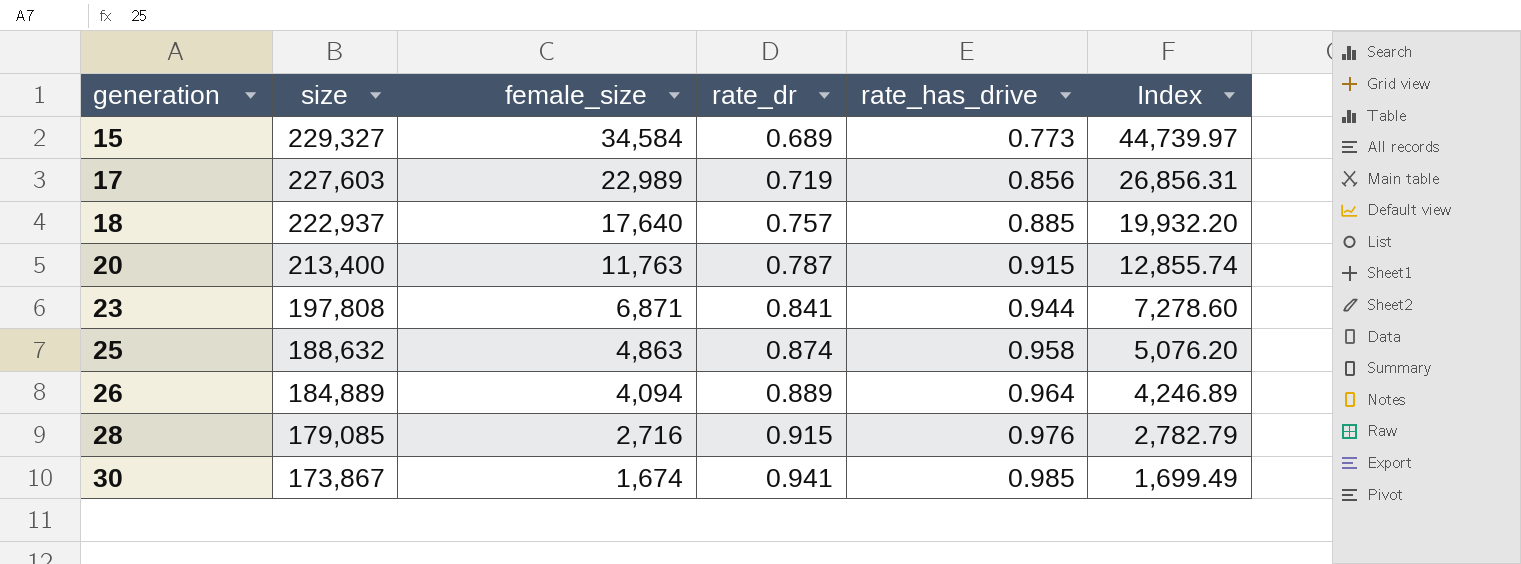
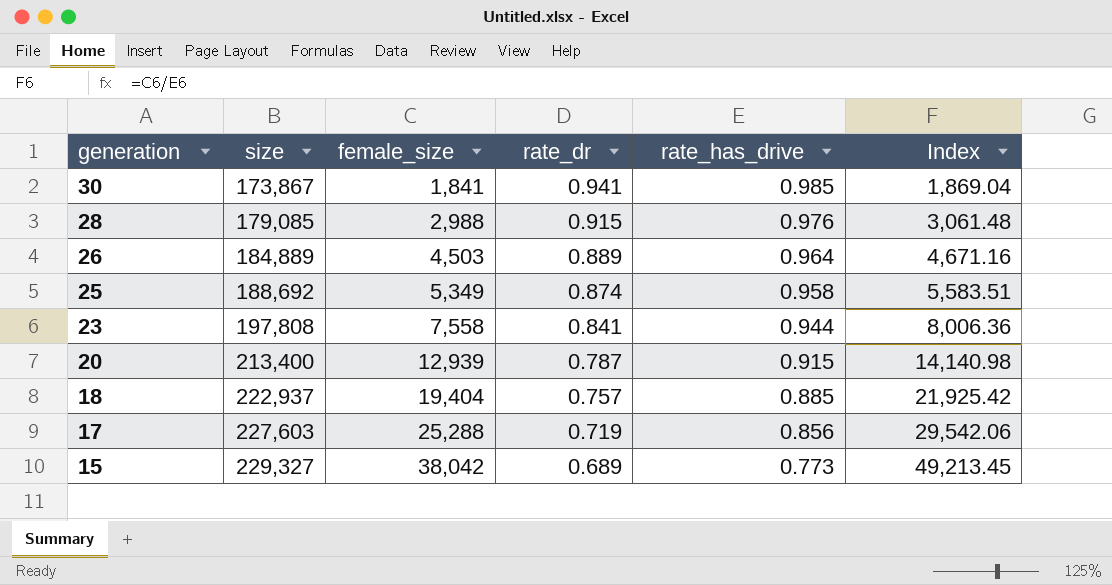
row order: generation ascending -> generation descending
30 | female_size: 1,674 -> 1,841
30 | Index: 1,699.49 -> 1,869.04
28 | female_size: 2,716 -> 2,988
28 | Index: 2,782.79 -> 3,061.48
26 | female_size: 4,094 -> 4,503
26 | Index: 4,246.89 -> 4,671.16
25 | size: 188,632 -> 188,692
25 | female_size: 4,863 -> 5,349
25 | Index: 5,076.20 -> 5,583.51
23 | female_size: 6,871 -> 7,558
23 | Index: 7,278.60 -> 8,006.36
20 | female_size: 11,763 -> 12,939
20 | Index: 12,855.74 -> 14,140.98
18 | female_size: 17,640 -> 19,404
18 | Index: 19,932.20 -> 21,925.42
17 | female_size: 22,989 -> 25,288
17 | Index: 26,856.31 -> 29,542.06
15 | female_size: 34,584 -> 38,042
15 | Index: 44,739.97 -> 49,213.45

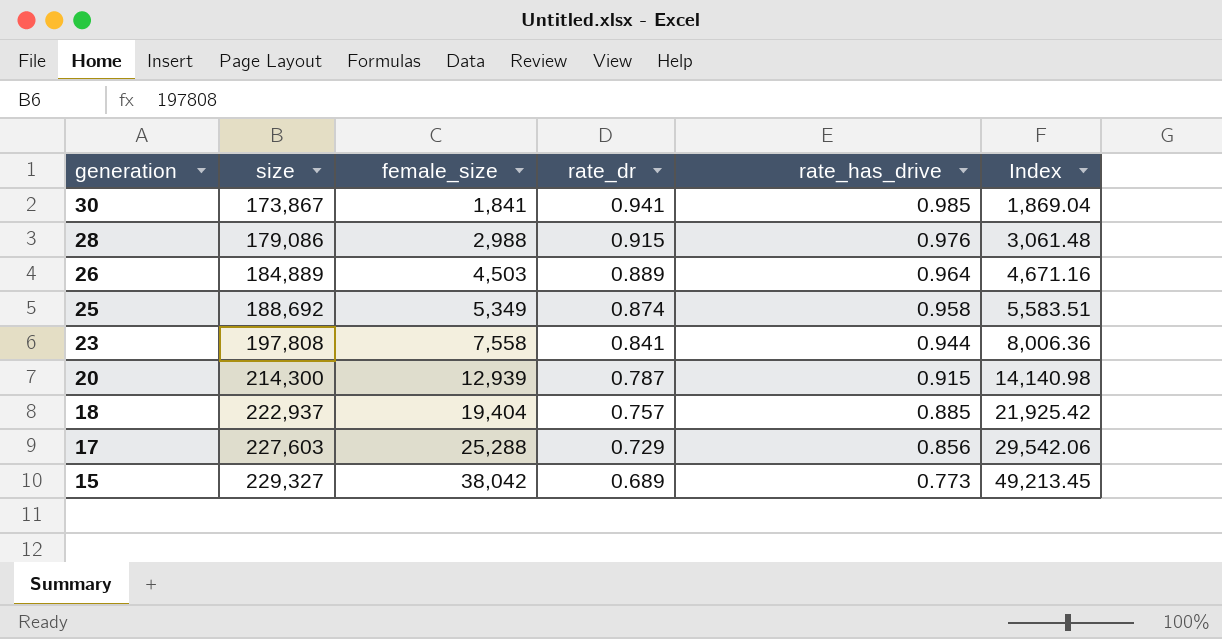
28 | size: 179,085 -> 179,086
20 | size: 213,400 -> 214,300
17 | rate_dr: 0.719 -> 0.729

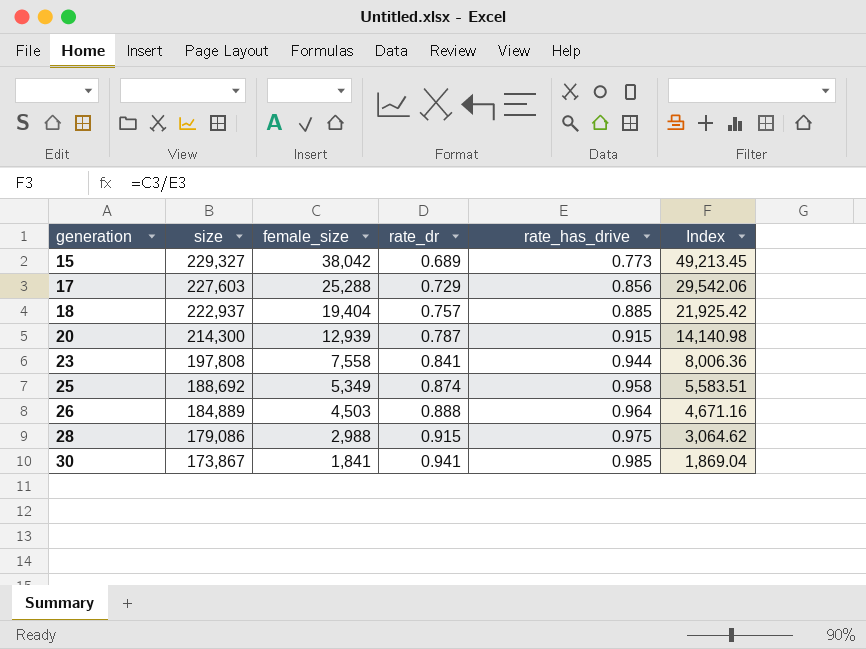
row order: generation descending -> generation ascending
26 | rate_dr: 0.889 -> 0.888
28 | rate_has_drive: 0.976 -> 0.975
28 | Index: 3,061.48 -> 3,064.62

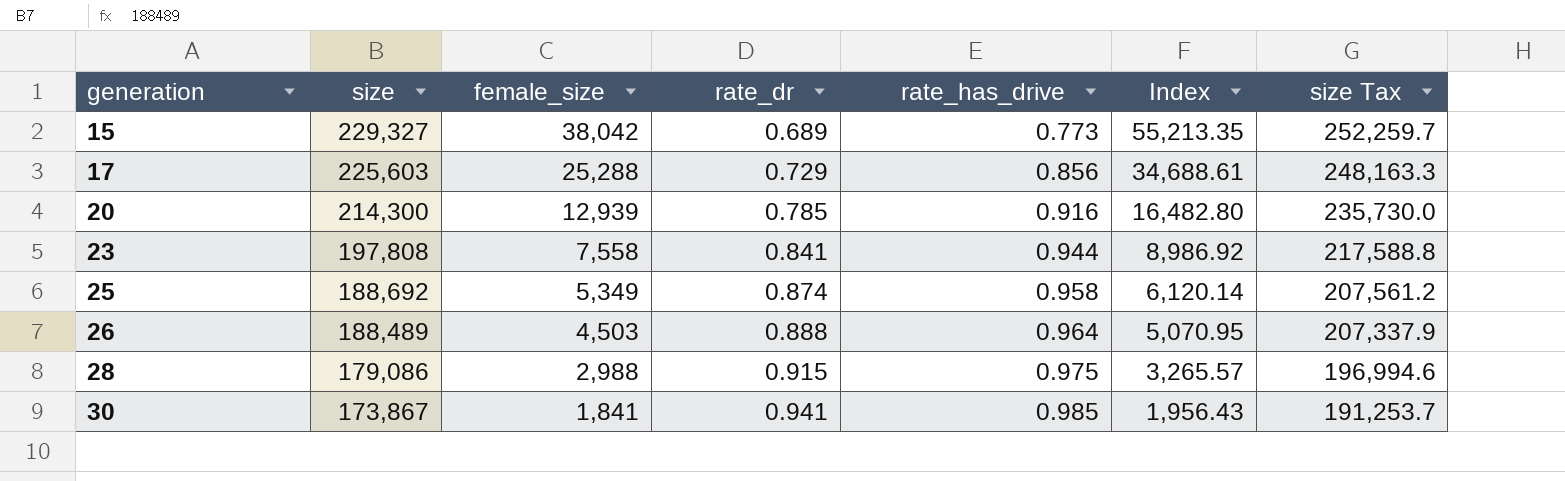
column Index | formula: [female_size] / [rate_has_drive] -> [female_size] / [rate_dr]
column size Tax | formula: none -> [size] * 1.1
row 18: 222,937 | 19,404 | 0.757 | 0.885 | 21,925.42 -> none
17 | size: 227,603 -> 225,603
20 | rate_dr: 0.787 -> 0.785
20 | rate_has_drive: 0.915 -> 0.916
26 | size: 184,889 -> 188,489

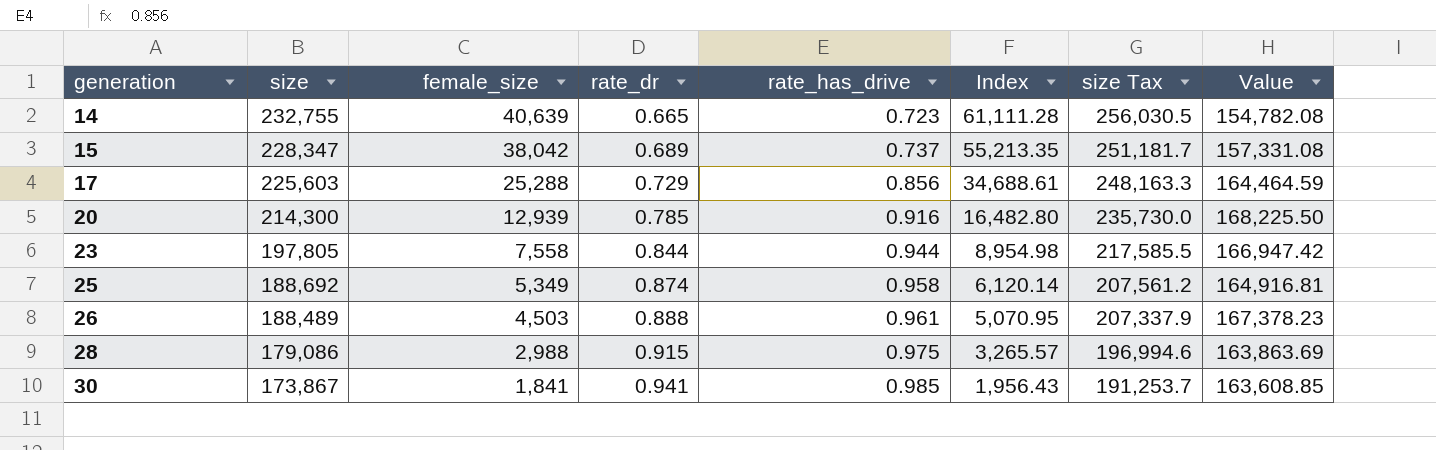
column Value | formula: none -> [size] * [rate_dr]
row 14: none -> 232,755 | 40,639 | 0.665 | 0.723 | 61,111.28 | 256,030.5 | 154,782.08
15 | size: 229,327 -> 228,347
15 | rate_has_drive: 0.773 -> 0.737
15 | size Tax: 252,259.7 -> 251,181.7
23 | size: 197,808 -> 197,805
23 | rate_dr: 0.841 -> 0.844
23 | Index: 8,986.92 -> 8,954.98
23 | size Tax: 217,588.8 -> 217,585.5
26 | rate_has_drive: 0.964 -> 0.961

